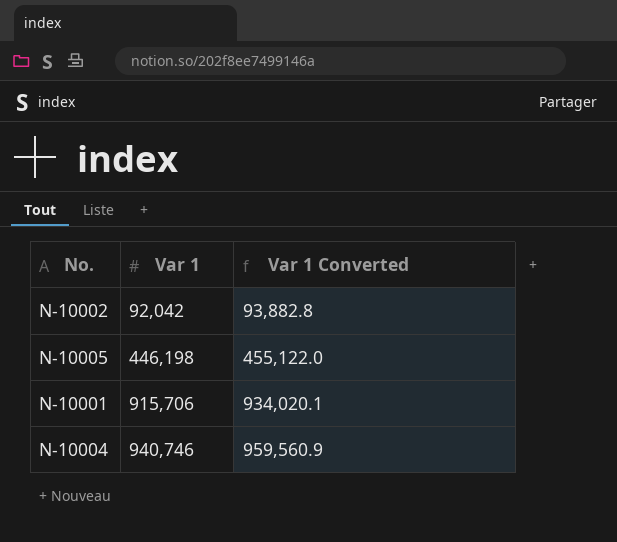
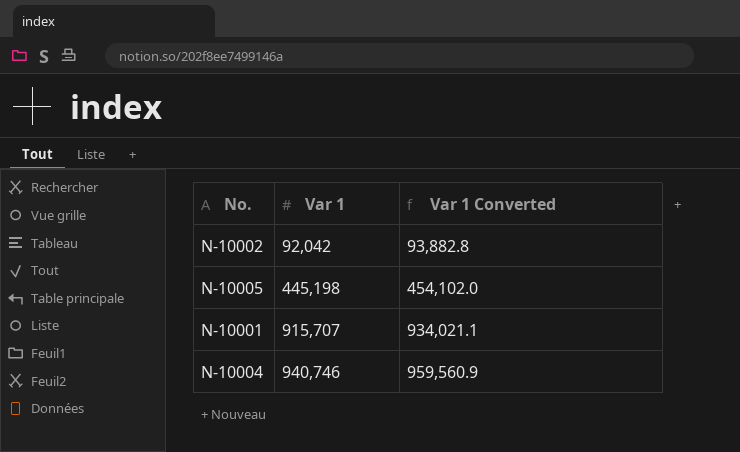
N-10005 | Var 1: 446,198 -> 445,198
N-10005 | Var 1 Converted: 455,122.0 -> 454,102.0
N-10001 | Var 1: 915,706 -> 915,707
N-10001 | Var 1 Converted: 934,020.1 -> 934,021.1

